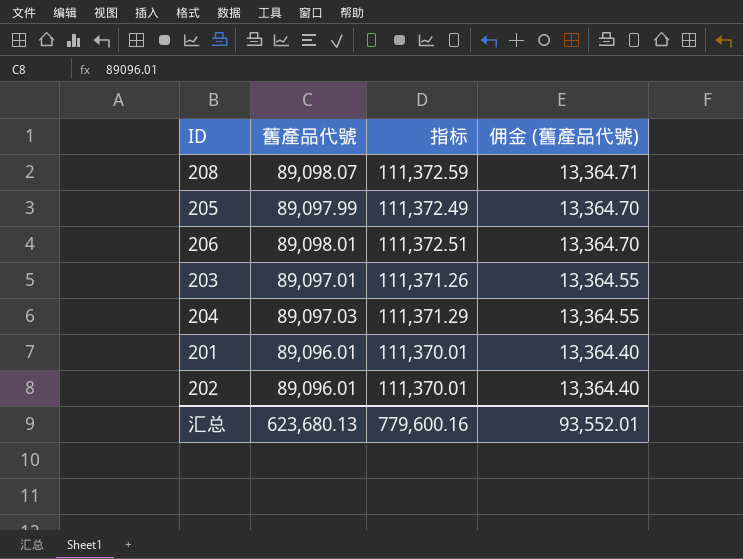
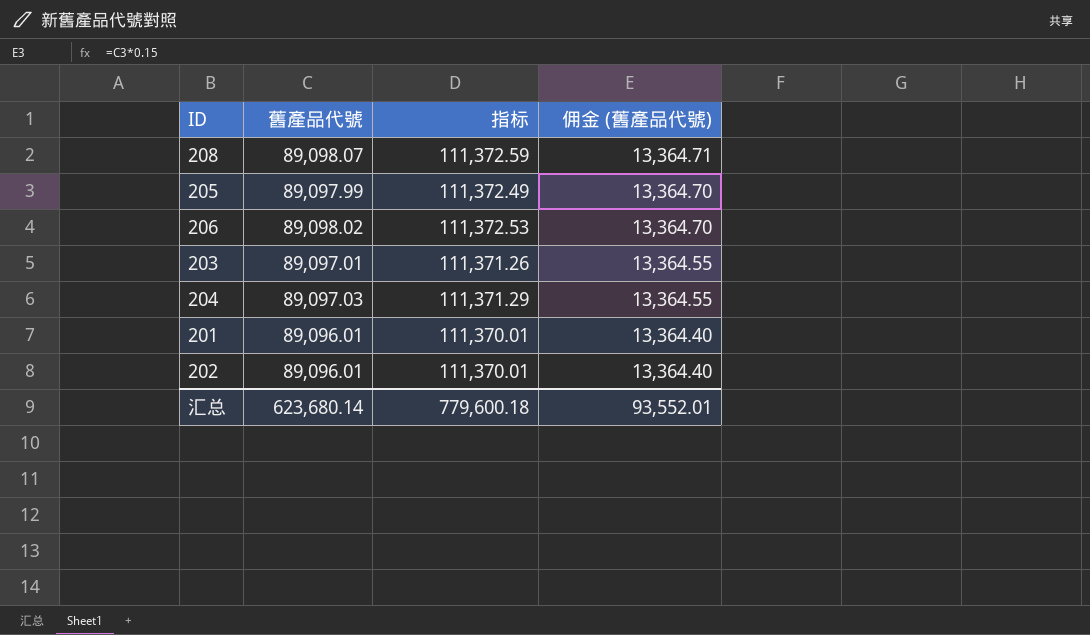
206 | 舊產品代號: 89,098.01 -> 89,098.02
206 | 指标: 111,372.51 -> 111,372.53
汇总 | 舊產品代號: 623,680.13 -> 623,680.14
汇总 | 指标: 779,600.16 -> 779,600.18

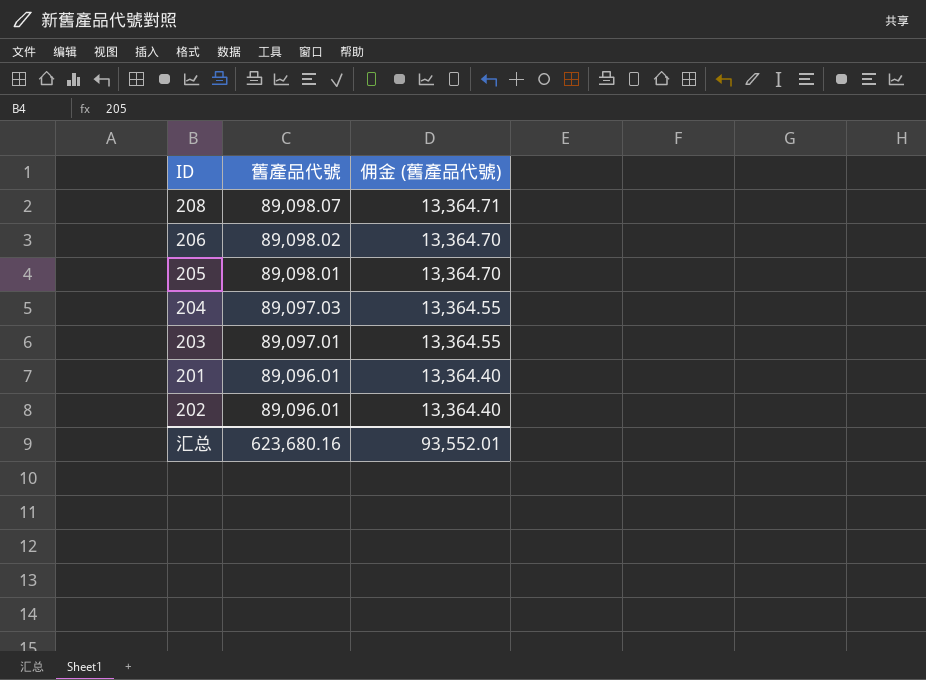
row order: 佣金 (舊產品代號) descending -> 舊產品代號 descending
column 指标 | formula: [舊產品代號] * 1.25 -> none
205 | 舊產品代號: 89,097.99 -> 89,098.01
汇总 | 舊產品代號: 623,680.14 -> 623,680.16

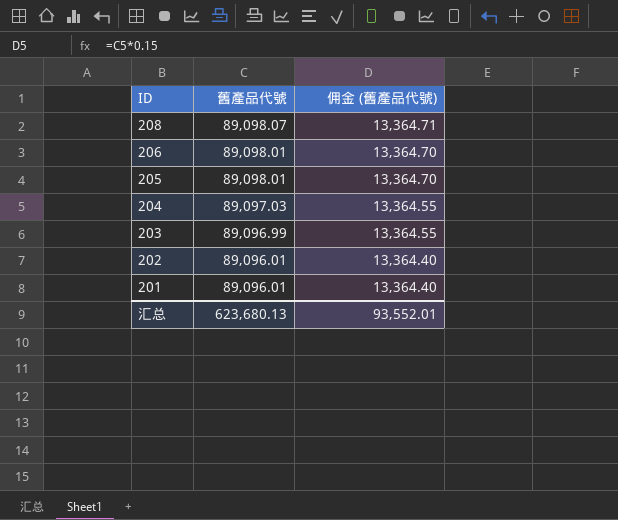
row order: 舊產品代號 descending -> ID descending
206 | 舊產品代號: 89,098.02 -> 89,098.01
203 | 舊產品代號: 89,097.01 -> 89,096.99
汇总 | 舊產品代號: 623,680.16 -> 623,680.13

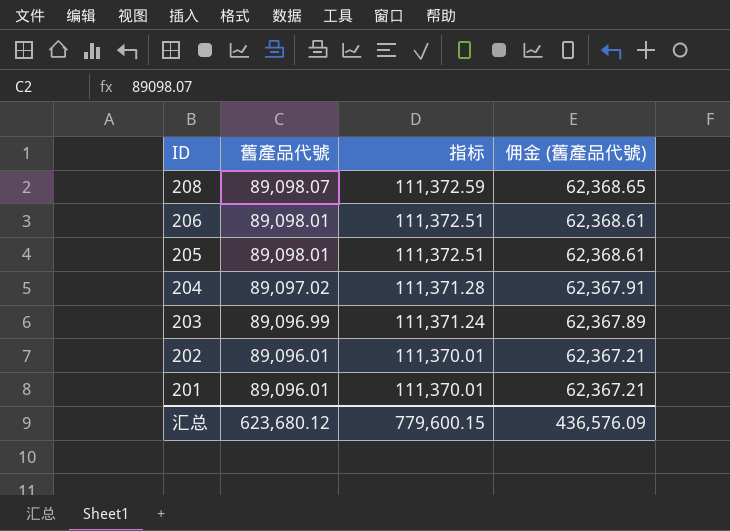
column 指标 | formula: none -> [舊產品代號] * 1.25
column 佣金 (舊產品代號) | formula: [舊產品代號] * 0.15 -> [舊產品代號] * 0.7
204 | 舊產品代號: 89,097.03 -> 89,097.02
汇总 | 舊產品代號: 623,680.13 -> 623,680.12
汇总 | 佣金 (舊產品代號): 93,552.01 -> 436,576.09

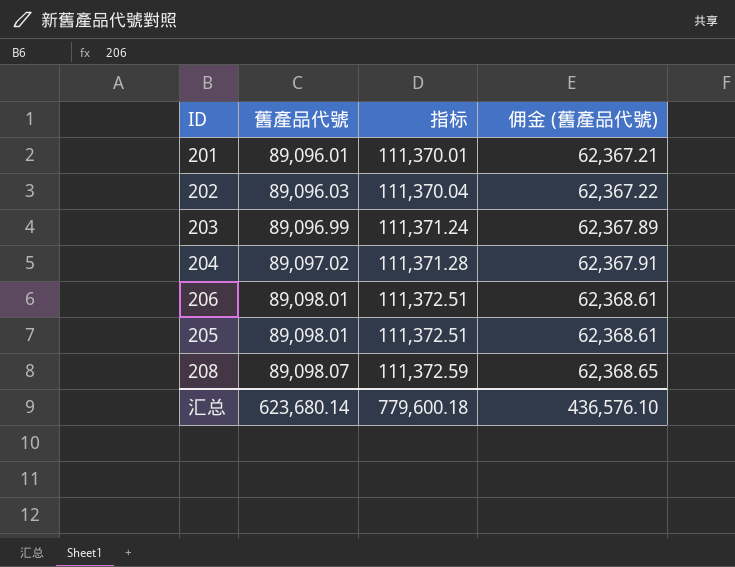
row order: ID descending -> 舊產品代號 ascending
202 | 舊產品代號: 89,096.01 -> 89,096.03
202 | 指标: 111,370.01 -> 111,370.04
202 | 佣金 (舊產品代號): 62,367.21 -> 62,367.22
汇总 | 舊產品代號: 623,680.12 -> 623,680.14
汇总 | 指标: 779,600.15 -> 779,600.18
汇总 | 佣金 (舊產品代號): 436,576.09 -> 436,576.10

